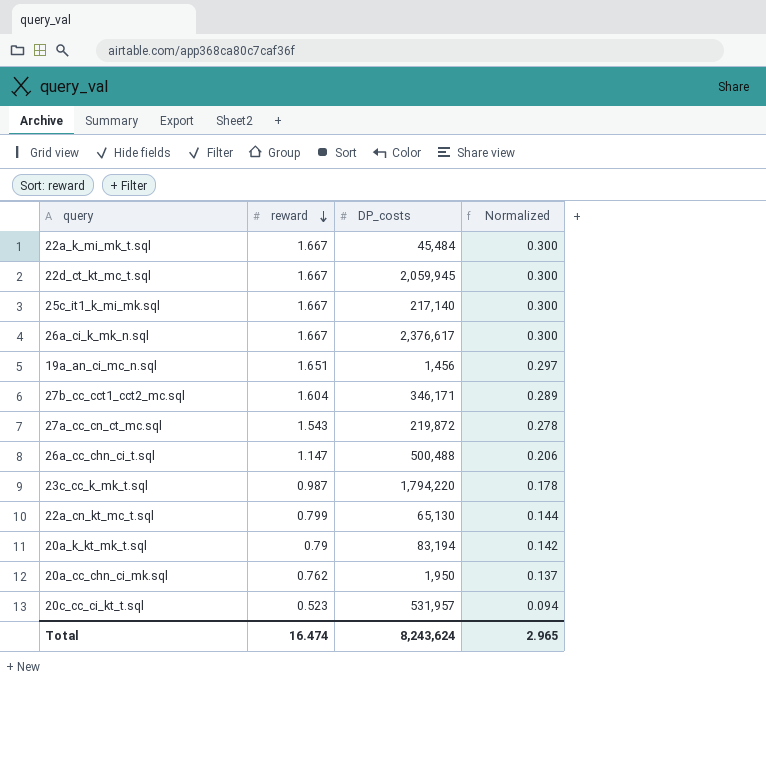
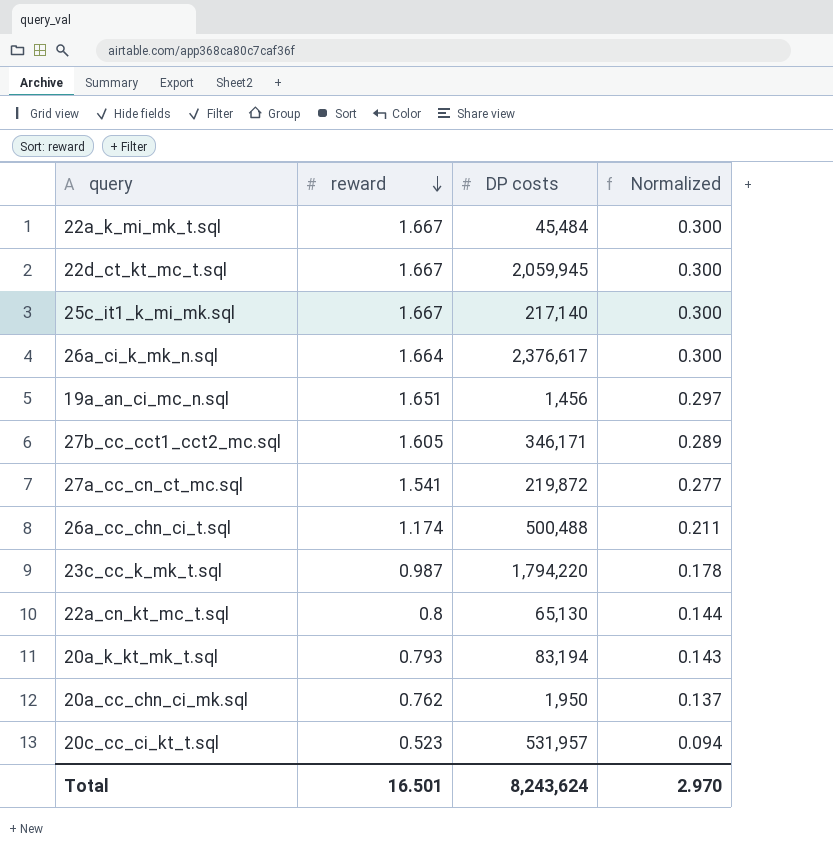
column name: DP_costs -> DP costs
26a_ci_k_mk_n.sql | reward: 1.667 -> 1.664
27b_cc_cct1_cct2_mc.sql | reward: 1.604 -> 1.605
27a_cc_cn_ct_mc.sql | reward: 1.543 -> 1.541
27a_cc_cn_ct_mc.sql | Normalized: 0.278 -> 0.277
26a_cc_chn_ci_t.sql | reward: 1.147 -> 1.174
26a_cc_chn_ci_t.sql | Normalized: 0.206 -> 0.211
22a_cn_kt_mc_t.sql | reward: 0.799 -> 0.8
20a_k_kt_mk_t.sql | reward: 0.79 -> 0.793
20a_k_kt_mk_t.sql | Normalized: 0.142 -> 0.143
Total | reward: 16.474 -> 16.501
Total | Normalized: 2.965 -> 2.970

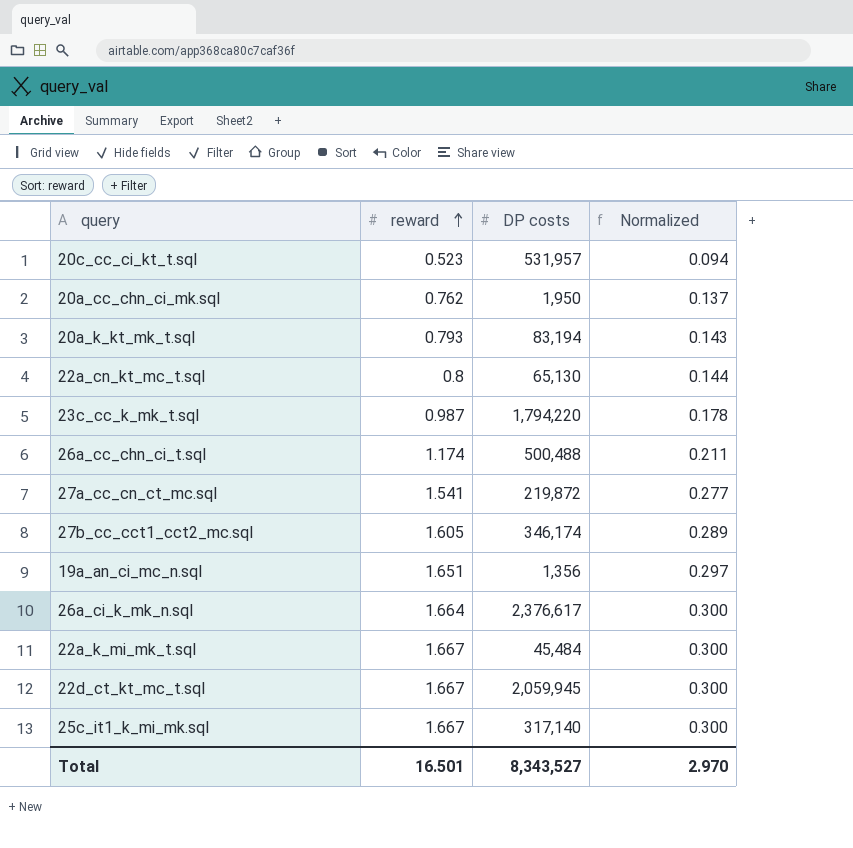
row order: reward descending -> reward ascending
27b_cc_cct1_cct2_mc.sql | DP costs: 346,171 -> 346,174
19a_an_ci_mc_n.sql | DP costs: 1,456 -> 1,356
25c_it1_k_mi_mk.sql | DP costs: 217,140 -> 317,140
Total | DP costs: 8,243,624 -> 8,343,527

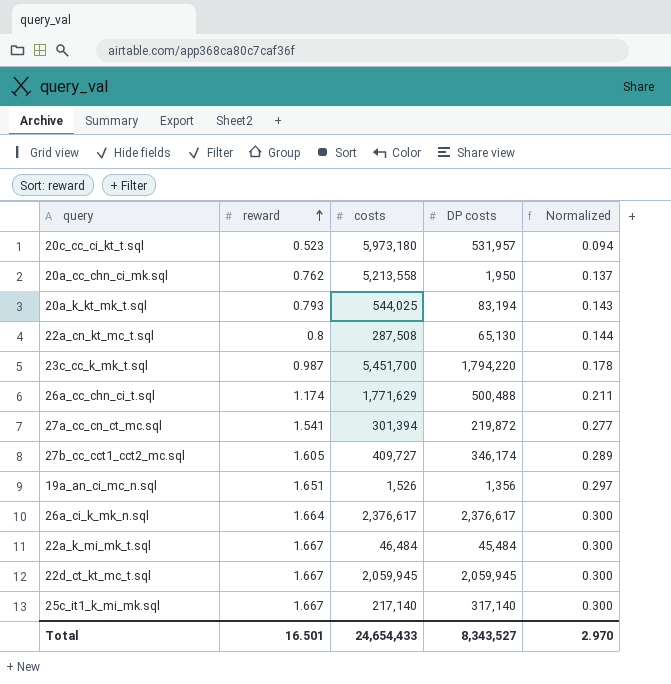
column costs | position: none -> 3

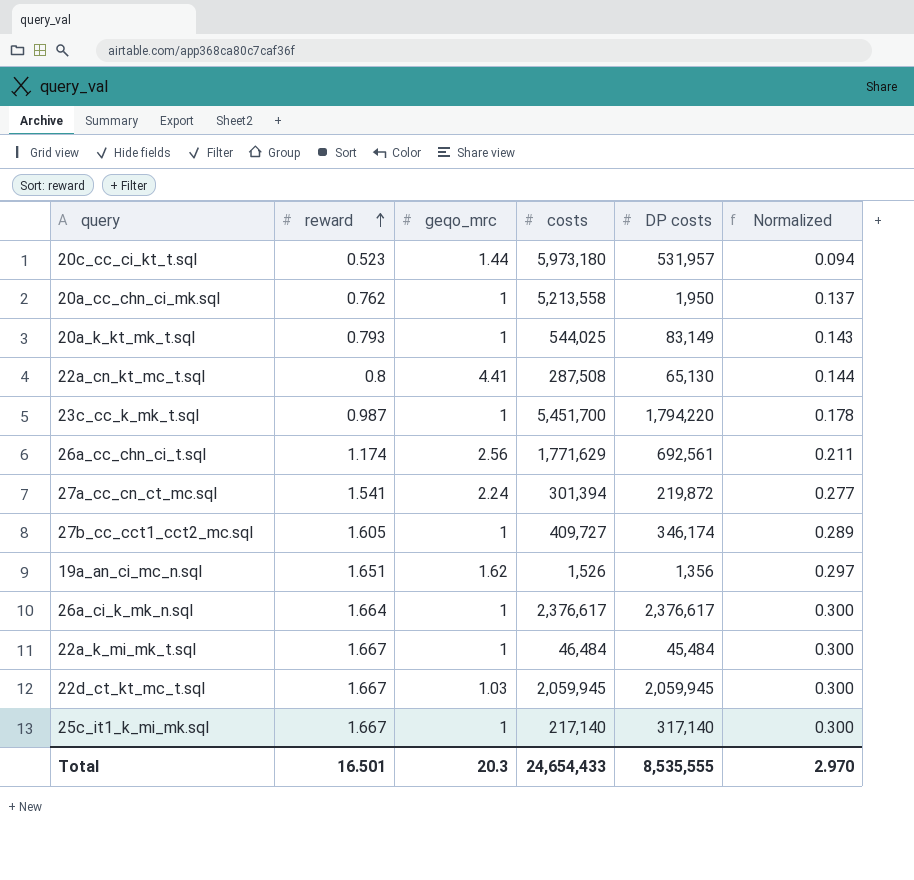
column geqo_mrc | position: none -> 3
20a_k_kt_mk_t.sql | DP costs: 83,194 -> 83,149
26a_cc_chn_ci_t.sql | DP costs: 500,488 -> 692,561
Total | DP costs: 8,343,527 -> 8,535,555

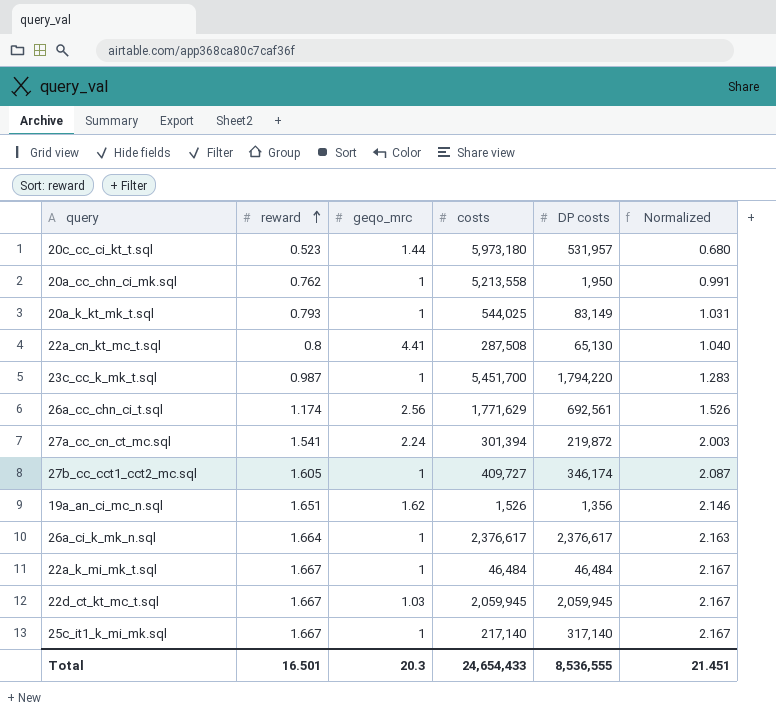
column Normalized | formula: [reward] * 0.18 -> [reward] * 1.3
22a_k_mi_mk_t.sql | DP costs: 45,484 -> 46,484
Total | DP costs: 8,535,555 -> 8,536,555
Total | Normalized: 2.970 -> 21.451

